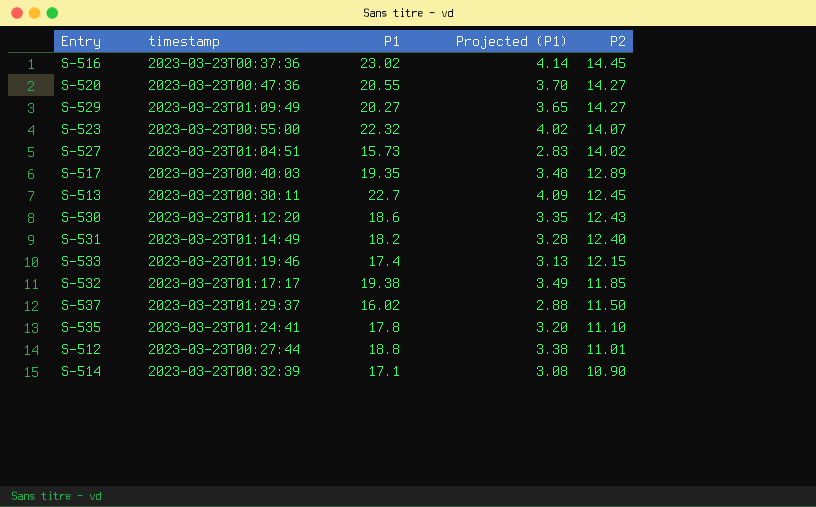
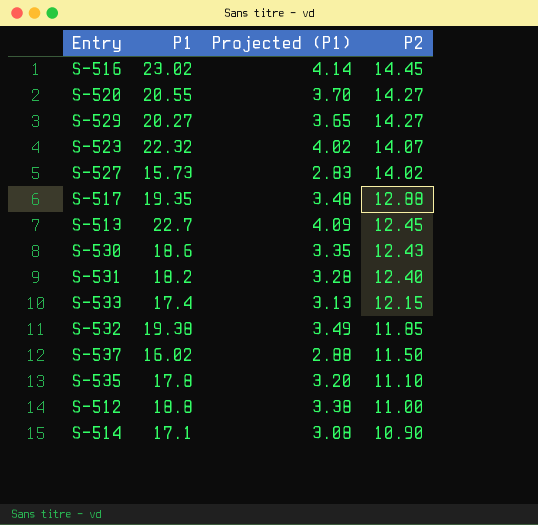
column timestamp | position: 2 -> none
S-517 | P2: 12.89 -> 12.88
S-512 | P2: 11.01 -> 11.00

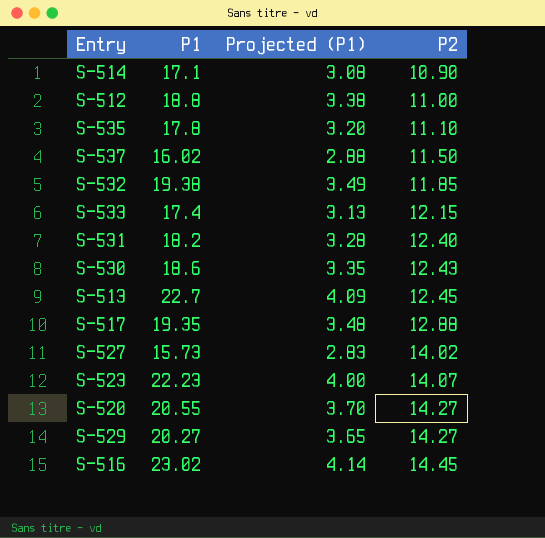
row order: P2 descending -> P2 ascending
S-523 | P1: 22.32 -> 22.23
S-523 | Projected (P1): 4.02 -> 4.00

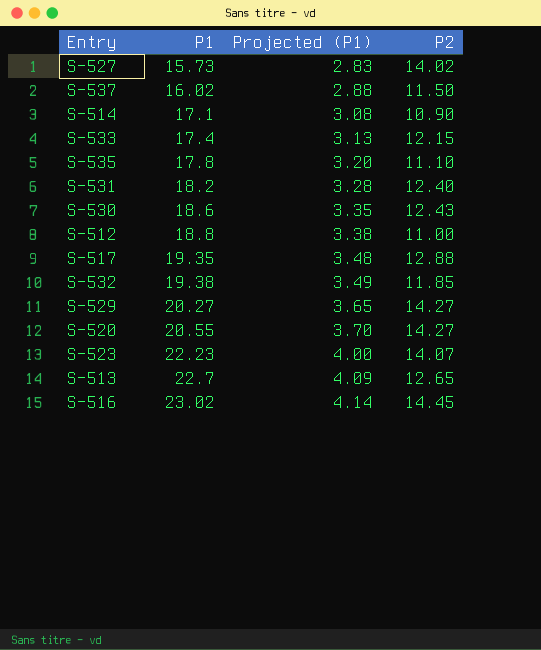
row order: P2 ascending -> P1 ascending
S-513 | P2: 12.45 -> 12.65

